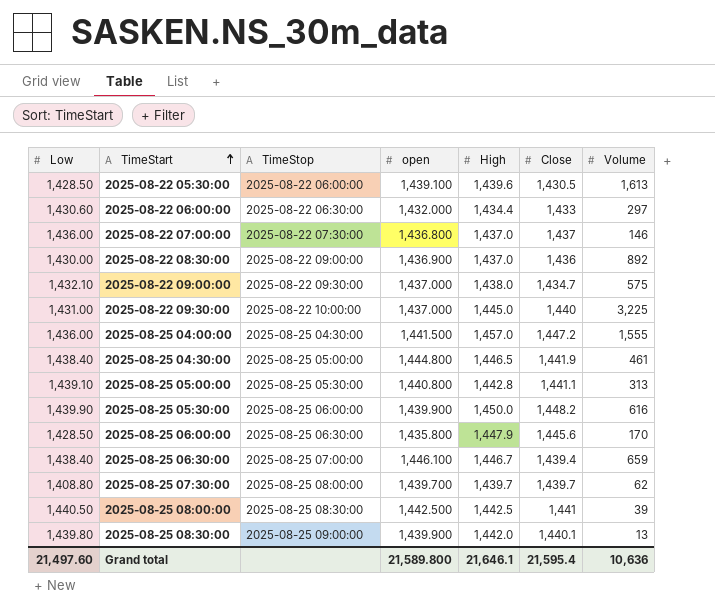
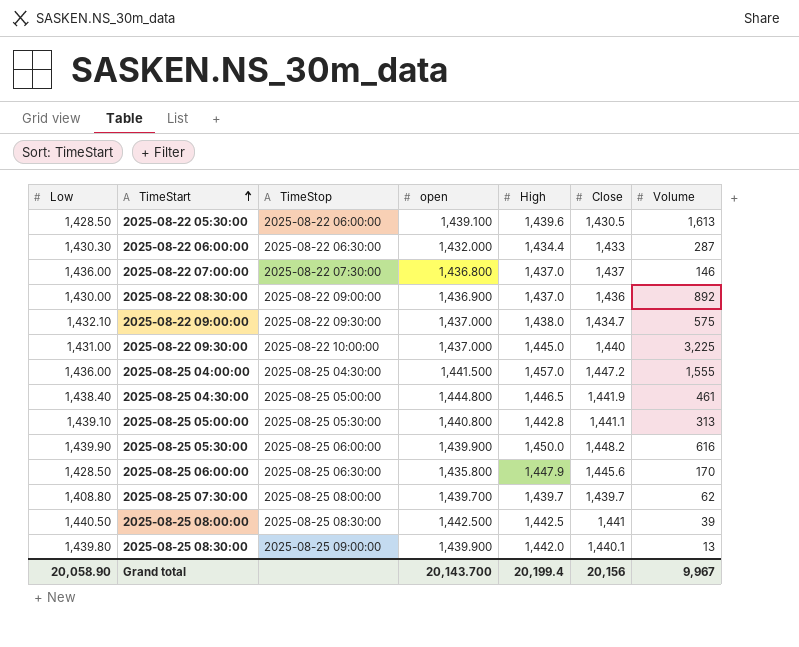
row 2025-08-25 06:30:00: 1,438.40 | 2025-08-25 07:00:00 | 1,446.100 | 1,446.7 | 1,439.4 | 659 -> none
2025-08-22 06:00:00 | Low: 1,430.60 -> 1,430.30
2025-08-22 06:00:00 | Volume: 297 -> 287
Grand total | Low: 21,497.60 -> 20,058.90
Grand total | open: 21,589.800 -> 20,143.700
Grand total | High: 21,646.1 -> 20,199.4
Grand total | Close: 21,595.4 -> 20,156
Grand total | Volume: 10,636 -> 9,967

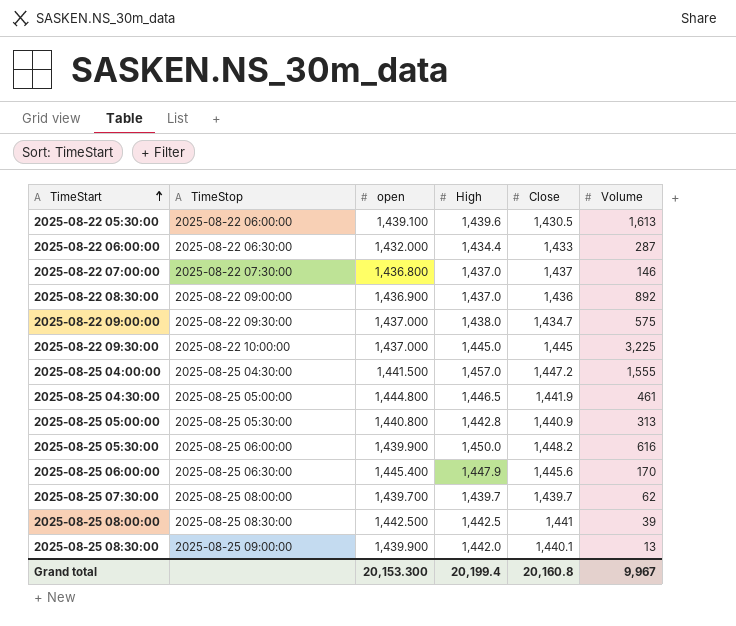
column Low | position: 1 -> none
2025-08-22 09:30:00 | Close: 1,440 -> 1,445
2025-08-25 05:00:00 | Close: 1,441.1 -> 1,440.9
2025-08-25 06:00:00 | open: 1,435.800 -> 1,445.400
Grand total | open: 20,143.700 -> 20,153.300
Grand total | Close: 20,156 -> 20,160.8

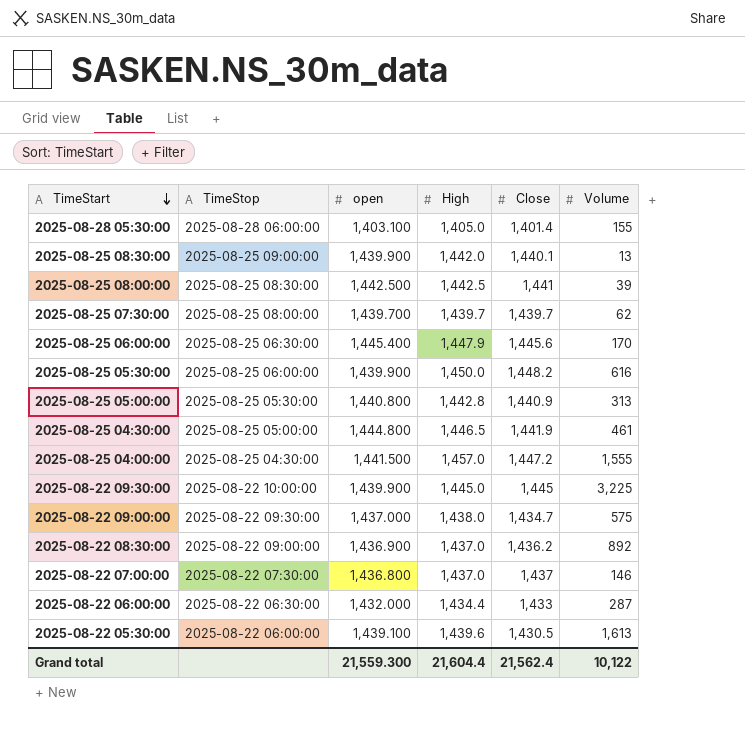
row order: TimeStart ascending -> TimeStart descending
row 2025-08-28 05:30:00: none -> 2025-08-28 06:00:00 | 1,403.100 | 1,405.0 | 1,401.4 | 155
2025-08-22 09:30:00 | open: 1,437.000 -> 1,439.900
2025-08-22 08:30:00 | Close: 1,436 -> 1,436.2
Grand total | open: 20,153.300 -> 21,559.300
Grand total | High: 20,199.4 -> 21,604.4
Grand total | Close: 20,160.8 -> 21,562.4
Grand total | Volume: 9,967 -> 10,122

